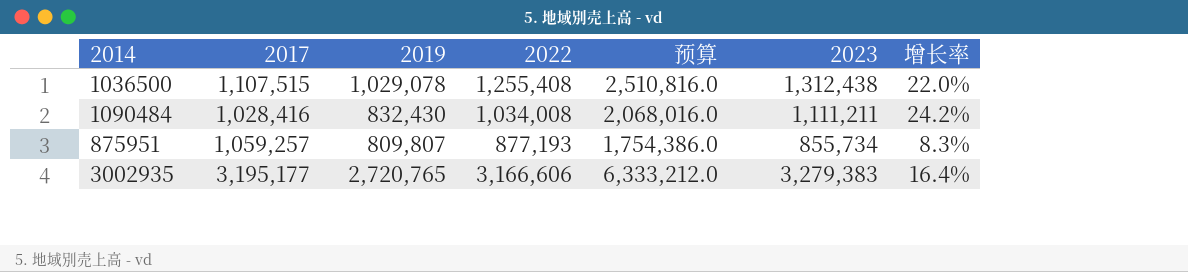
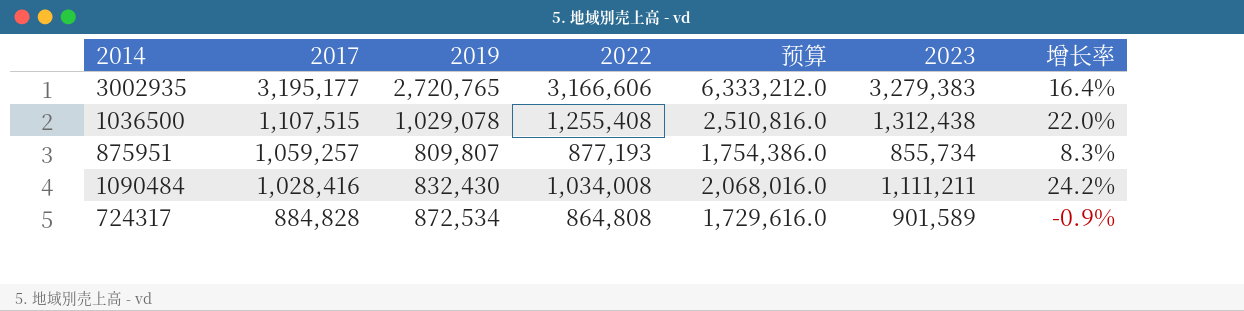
row order: none -> 2017 descending
row 724317: none -> 884,828 | 872,534 | 864,808 | 1,729,616.0 | 901,589 | -0.9%

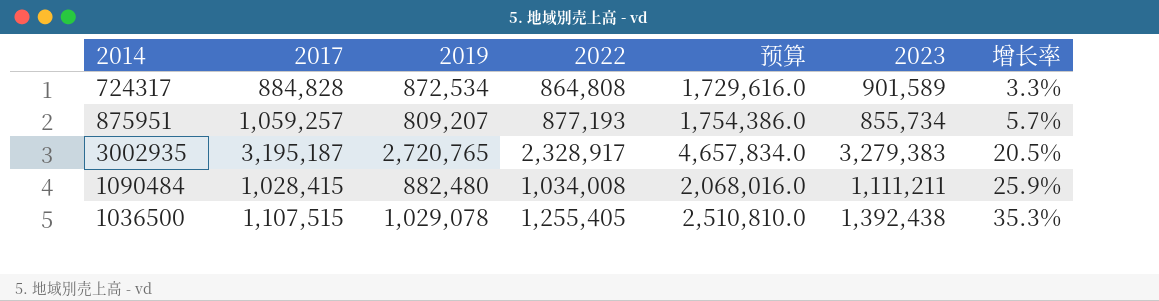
row order: 2017 descending -> 增长率 ascending
column 增长率 | formula: ([2022] - [2019]) / [2019] -> ([2023] - [2019]) / [2019]
875951 | 2019: 809,807 -> 809,207
3002935 | 2017: 3,195,177 -> 3,195,187
3002935 | 2022: 3,166,606 -> 2,328,917
3002935 | 预算: 6,333,212.0 -> 4,657,834.0
1090484 | 2017: 1,028,416 -> 1,028,415
1090484 | 2019: 832,430 -> 882,480
1036500 | 2022: 1,255,408 -> 1,255,405
1036500 | 预算: 2,510,816.0 -> 2,510,810.0
1036500 | 2023: 1,312,438 -> 1,392,438

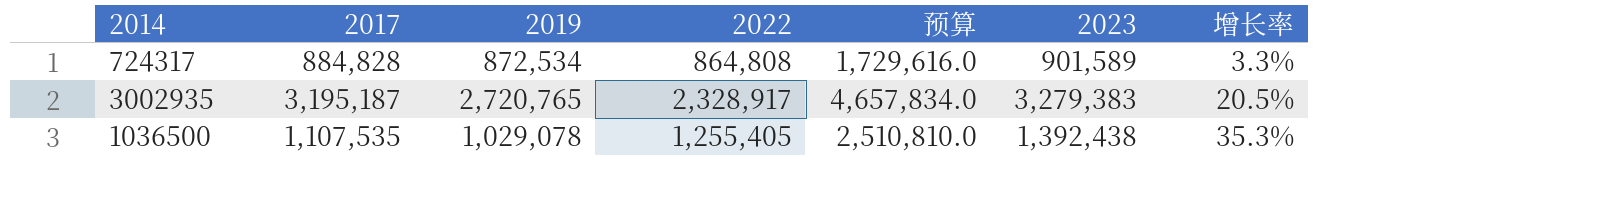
row 875951: 1,059,257 | 809,207 | 877,193 | 1,754,386.0 | 855,734 | 5.7% -> none
row 1090484: 1,028,415 | 882,480 | 1,034,008 | 2,068,016.0 | 1,111,211 | 25.9% -> none
1036500 | 2017: 1,107,515 -> 1,107,535

